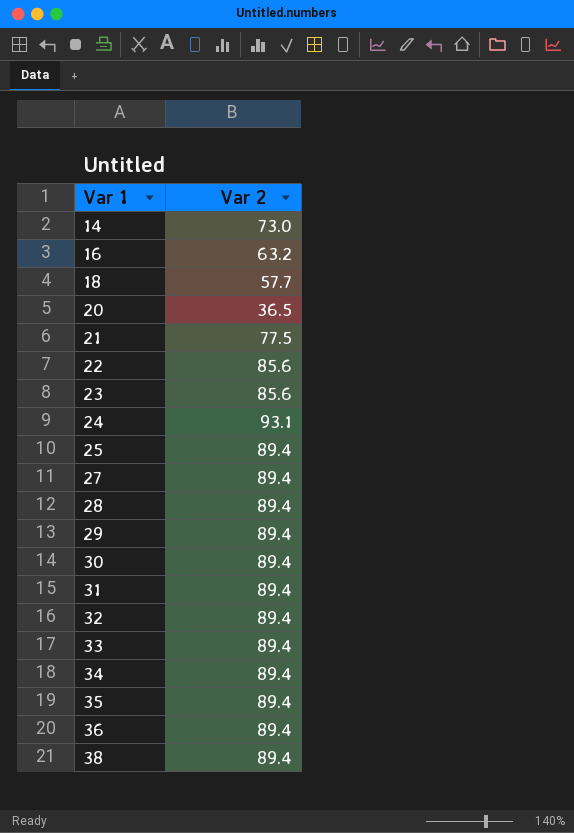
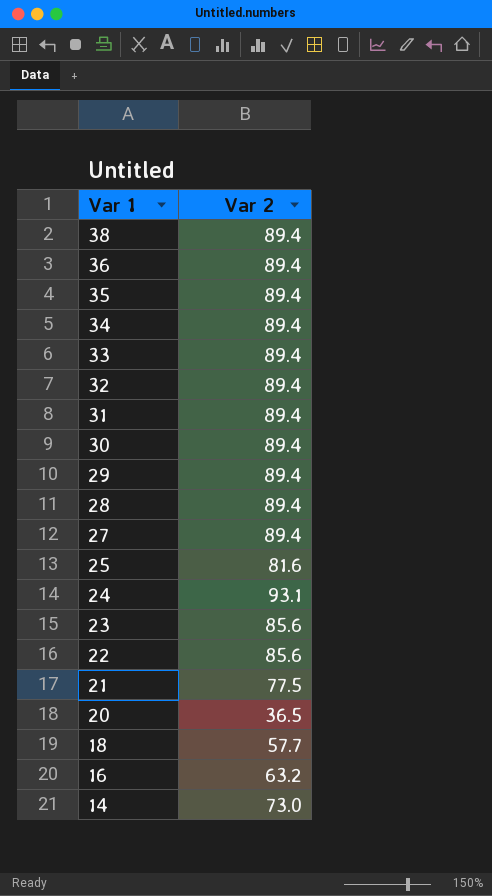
row order: Var 1 ascending -> Var 1 descending
25 | Var 2: 89.4 -> 81.6

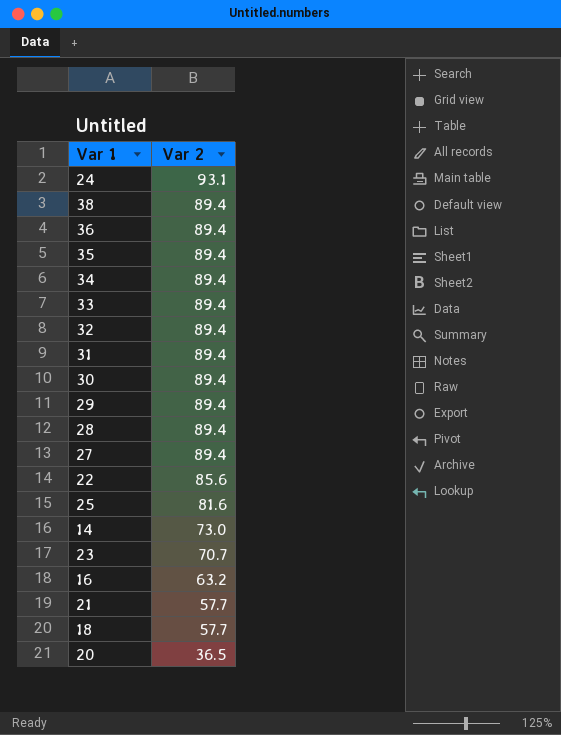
row order: Var 1 descending -> Var 2 descending
23 | Var 2: 85.6 -> 70.7
21 | Var 2: 77.5 -> 57.7

